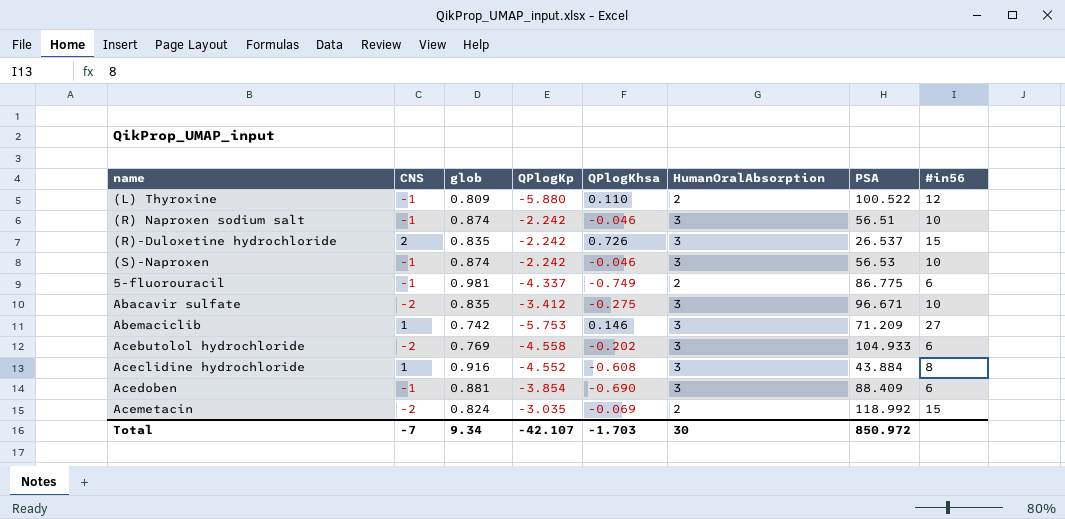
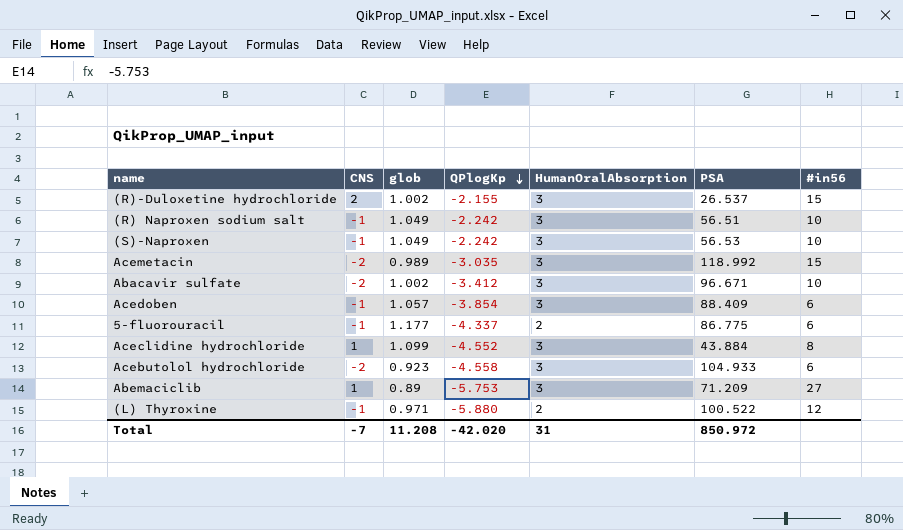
row order: none -> QPlogKp descending
column QPlogKhsa | position: 5 -> none
(R)-Duloxetine hydrochloride | glob: 0.835 -> 1.002
(R)-Duloxetine hydrochloride | QPlogKp: -2.242 -> -2.155
(R) Naproxen sodium salt | glob: 0.874 -> 1.049
(S)-Naproxen | glob: 0.874 -> 1.049
Acemetacin | glob: 0.824 -> 0.989
Acemetacin | HumanOralAbsorption: 2 -> 3
Abacavir sulfate | glob: 0.835 -> 1.002
Acedoben | glob: 0.881 -> 1.057
5-fluorouracil | glob: 0.981 -> 1.177
Aceclidine hydrochloride | glob: 0.916 -> 1.099
Acebutolol hydrochloride | glob: 0.769 -> 0.923
Abemaciclib | glob: 0.742 -> 0.89
(L) Thyroxine | glob: 0.809 -> 0.971
Total | glob: 9.34 -> 11.208
Total | QPlogKp: -42.107 -> -42.020
Total | HumanOralAbsorption: 30 -> 31

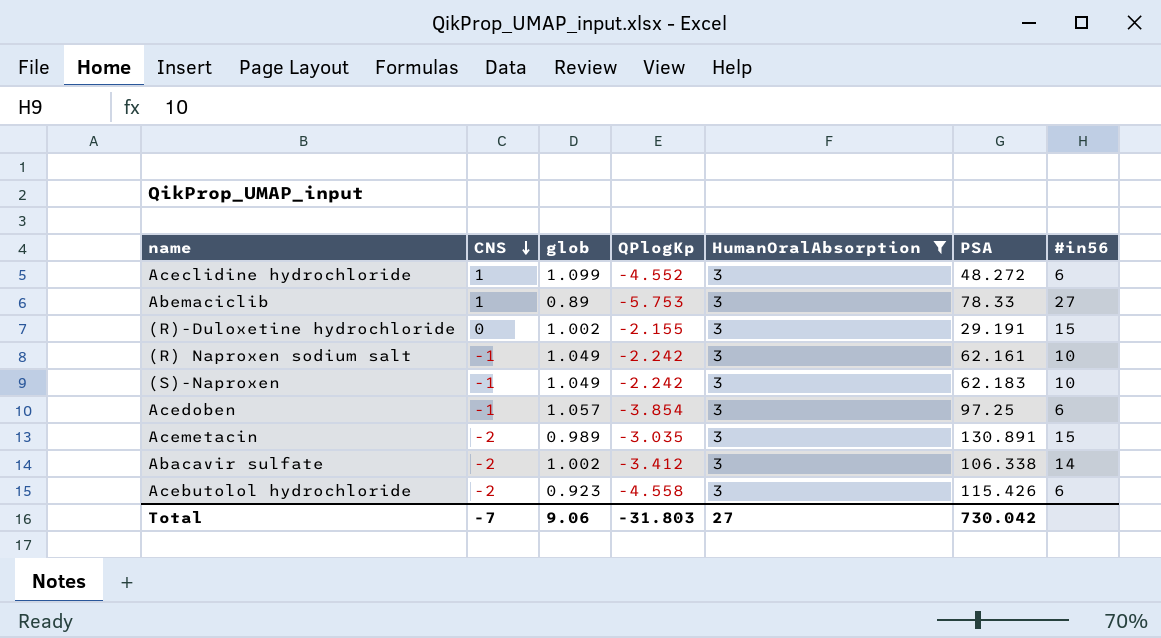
filter: none -> HumanOralAbsorption = 3
row order: QPlogKp descending -> CNS descending
Aceclidine hydrochloride | PSA: 43.884 -> 48.272
Aceclidine hydrochloride | #in56: 8 -> 6
Abemaciclib | PSA: 71.209 -> 78.33
(R)-Duloxetine hydrochloride | CNS: 2 -> 0
(R)-Duloxetine hydrochloride | PSA: 26.537 -> 29.191
(R) Naproxen sodium salt | PSA: 56.51 -> 62.161
(S)-Naproxen | PSA: 56.53 -> 62.183
Acedoben | PSA: 88.409 -> 97.25
Acemetacin | PSA: 118.992 -> 130.891
Abacavir sulfate | PSA: 96.671 -> 106.338
Abacavir sulfate | #in56: 10 -> 14
Acebutolol hydrochloride | PSA: 104.933 -> 115.426
Total | glob: 11.208 -> 9.06
Total | QPlogKp: -42.020 -> -31.803
Total | HumanOralAbsorption: 31 -> 27
Total | PSA: 850.972 -> 730.042

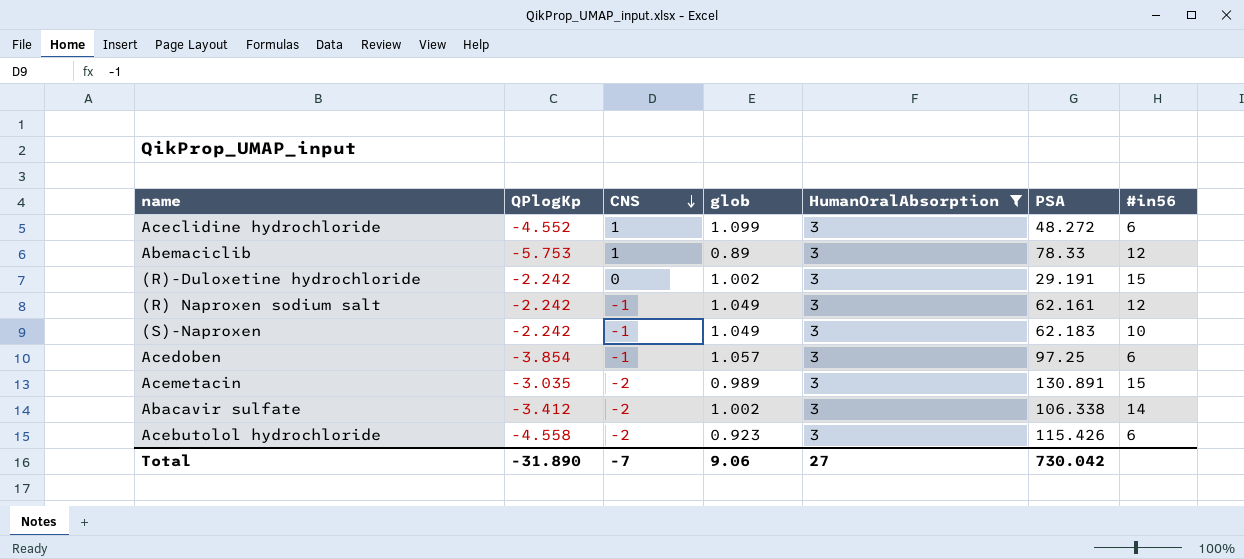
column QPlogKp | position: 4 -> 2
Abemaciclib | #in56: 27 -> 12
(R)-Duloxetine hydrochloride | QPlogKp: -2.155 -> -2.242
(R) Naproxen sodium salt | #in56: 10 -> 12
Total | QPlogKp: -31.803 -> -31.890

